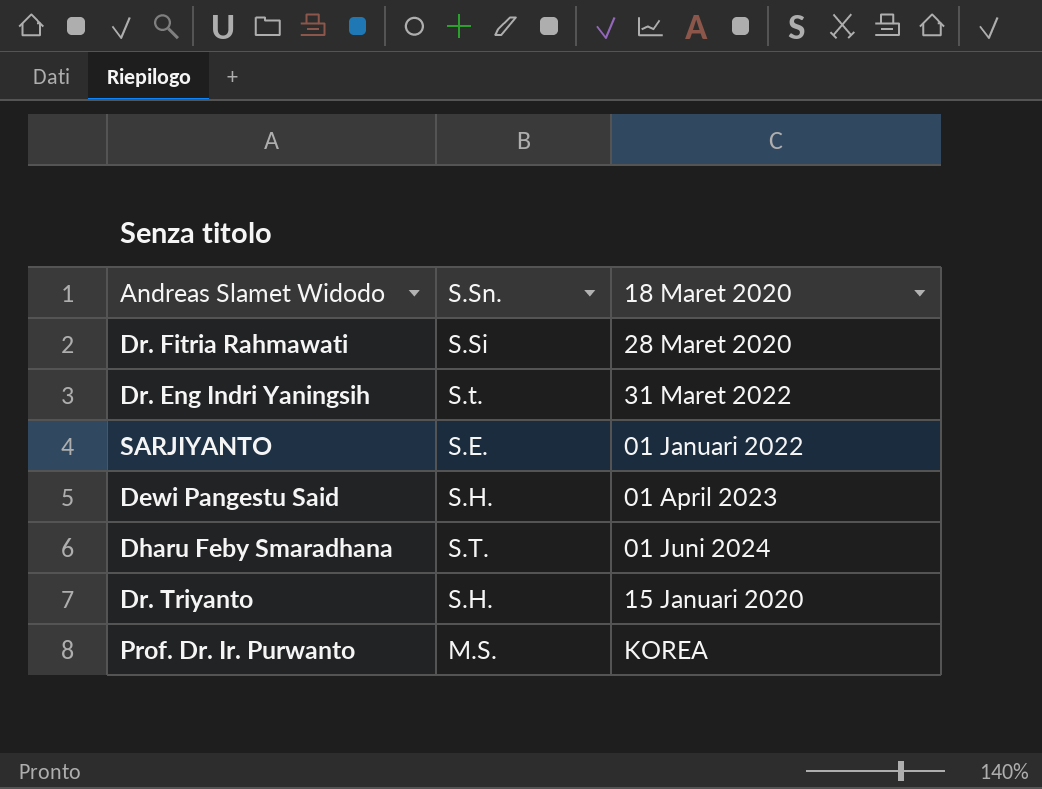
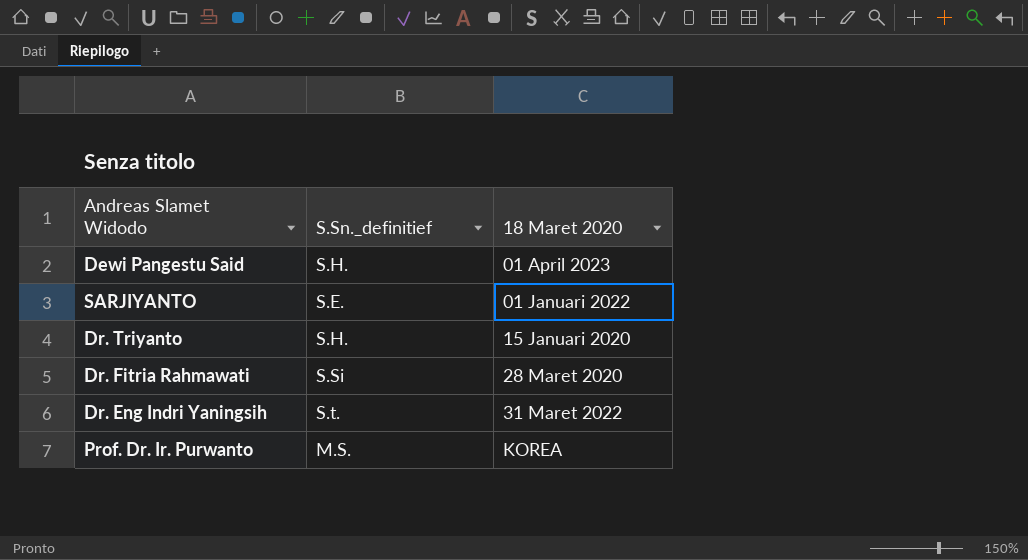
row order: none -> 18 Maret 2020 ascending
column name: S.Sn. -> S.Sn._definitief
row Dharu Feby Smaradhana: S.T. | 01 Juni 2024 -> none

